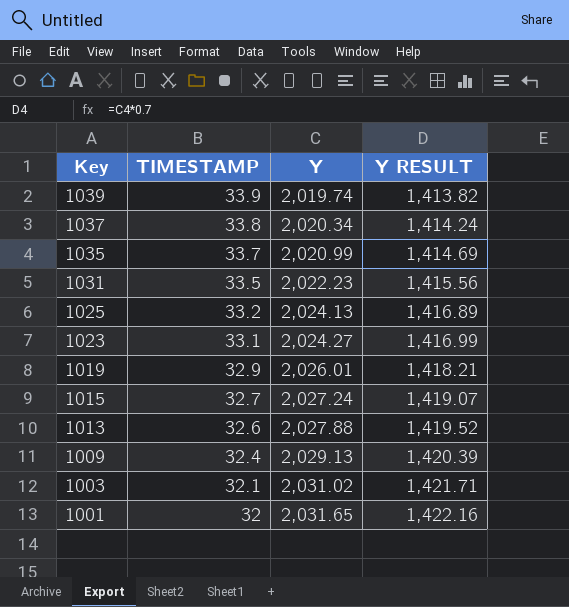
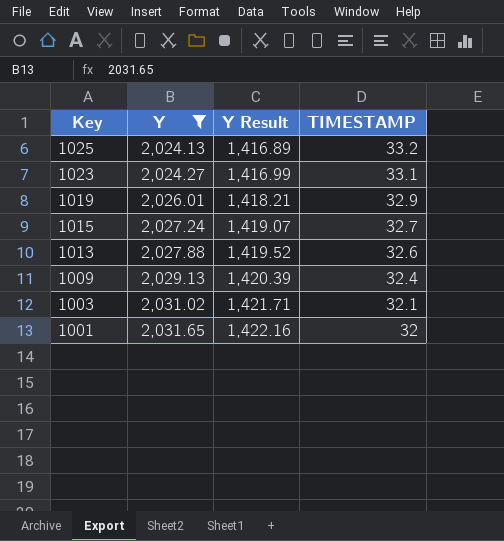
filter: none -> Y >= 2,024.13
column name: Y RESULT -> Y Result
column TIMESTAMP | position: 2 -> 4

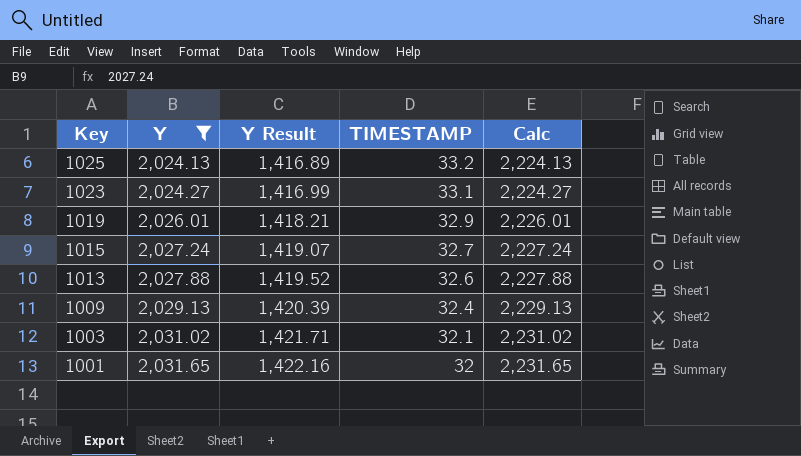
column Calc | formula: none -> [Y] + 200

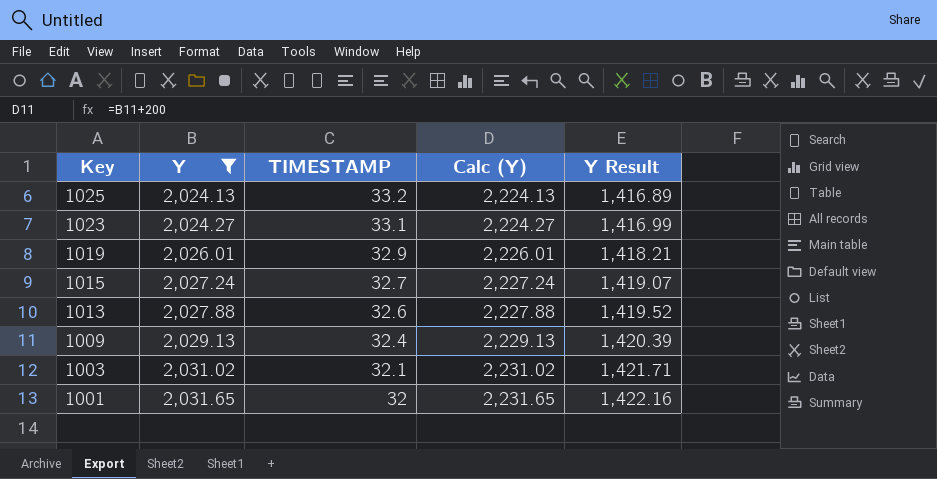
column name: Calc -> Calc (Y)
column Y Result | position: 3 -> 5

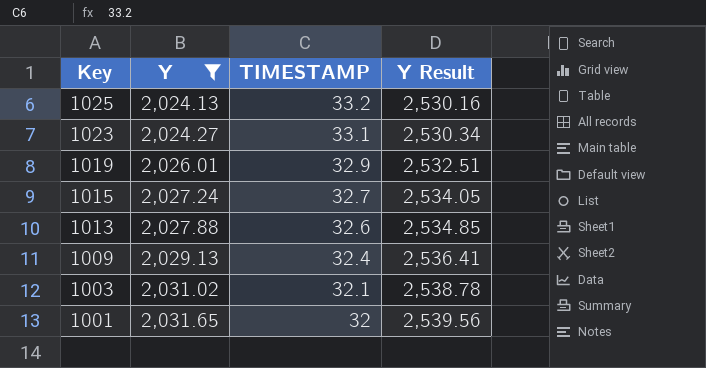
column Calc (Y) | formula: [Y] + 200 -> none
column Y Result | formula: [Y] * 0.7 -> [Y] * 1.25

